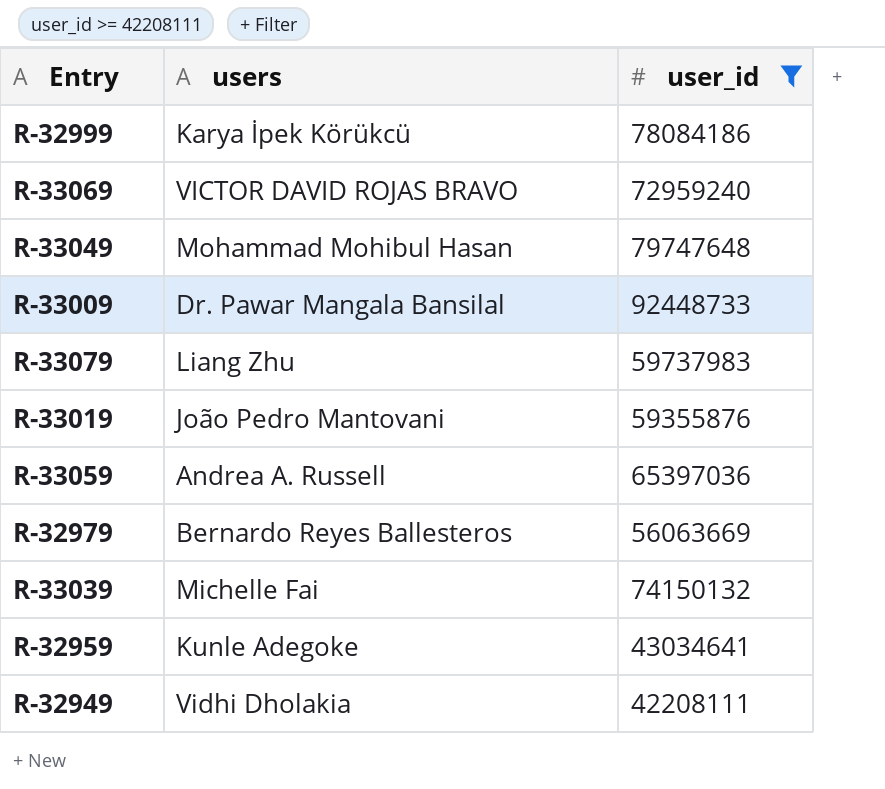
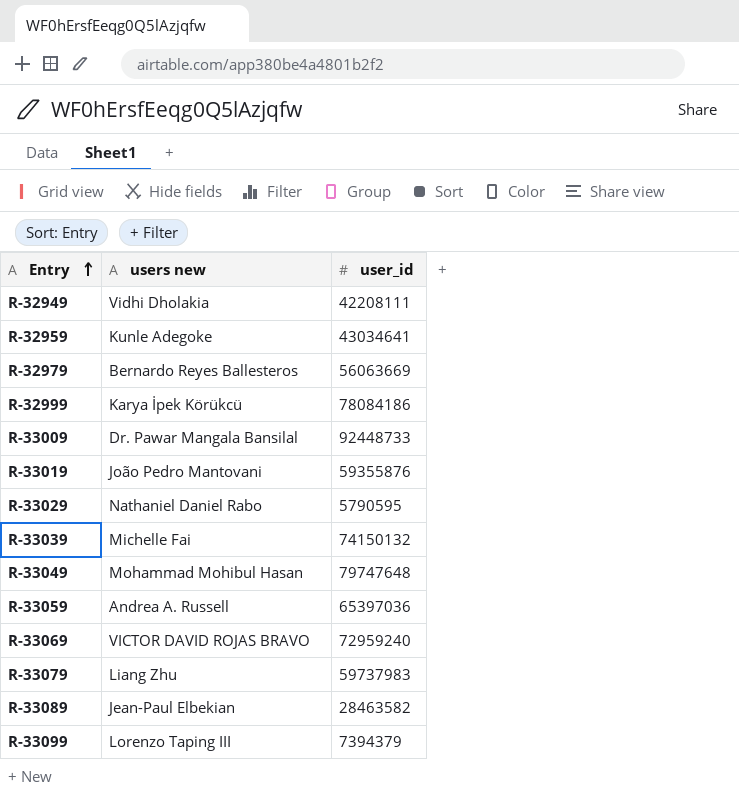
filter: user_id >= 42208111 -> none
row order: none -> Entry ascending
column name: users -> users new

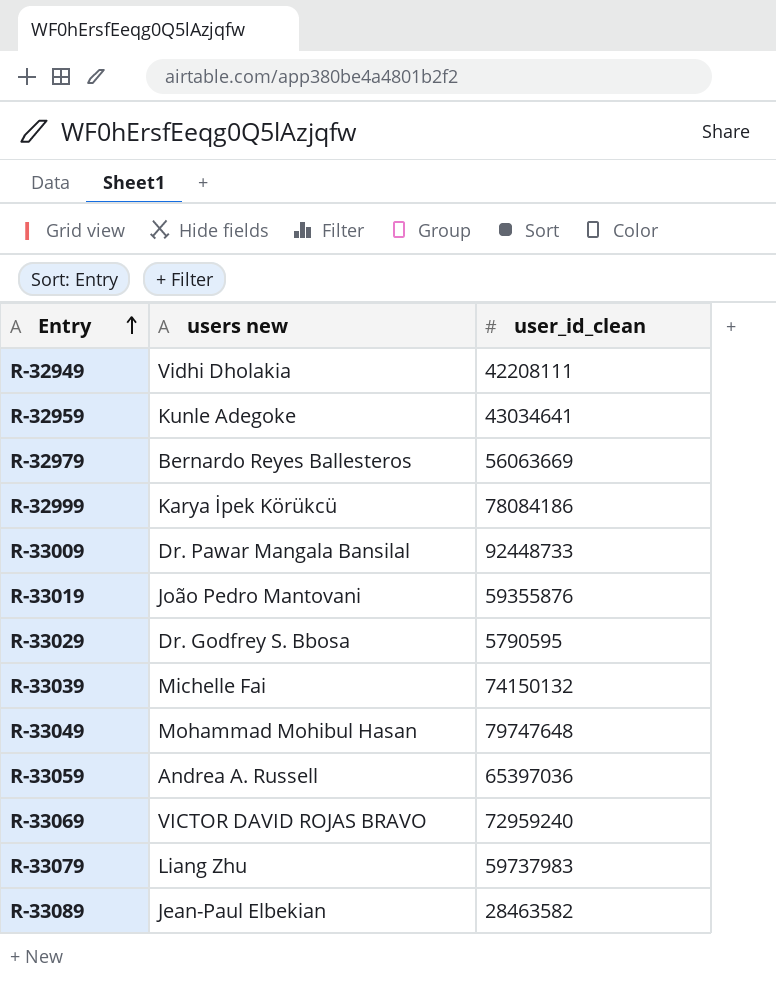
column name: user_id -> user_id_clean
row R-33099: Lorenzo Taping III | 7394379 -> none
R-33029 | users new: Nathaniel Daniel Rabo -> Dr. Godfrey S. Bbosa

